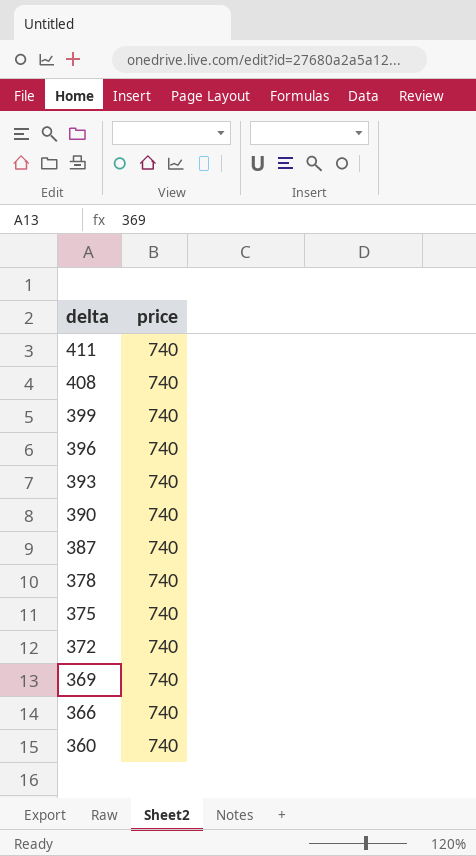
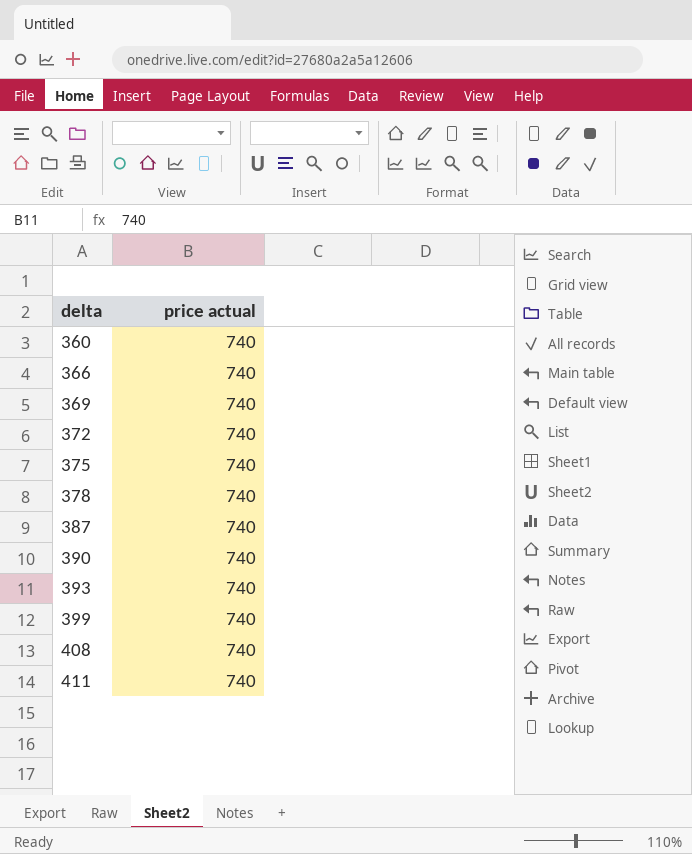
row order: delta descending -> delta ascending
column name: price -> price actual
row 396: 740 -> none

